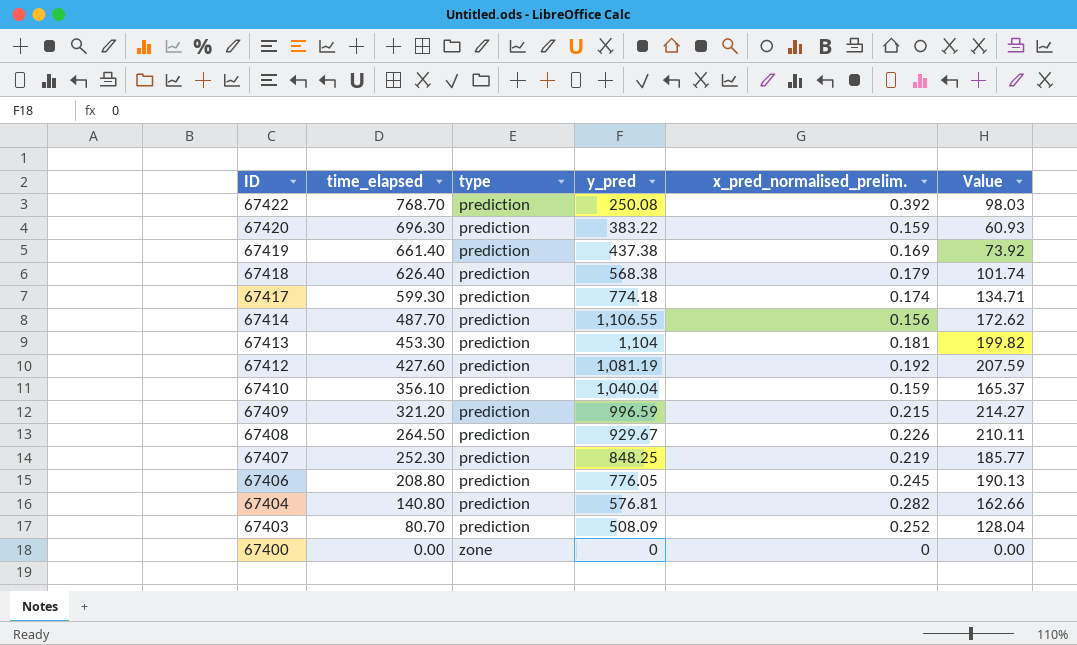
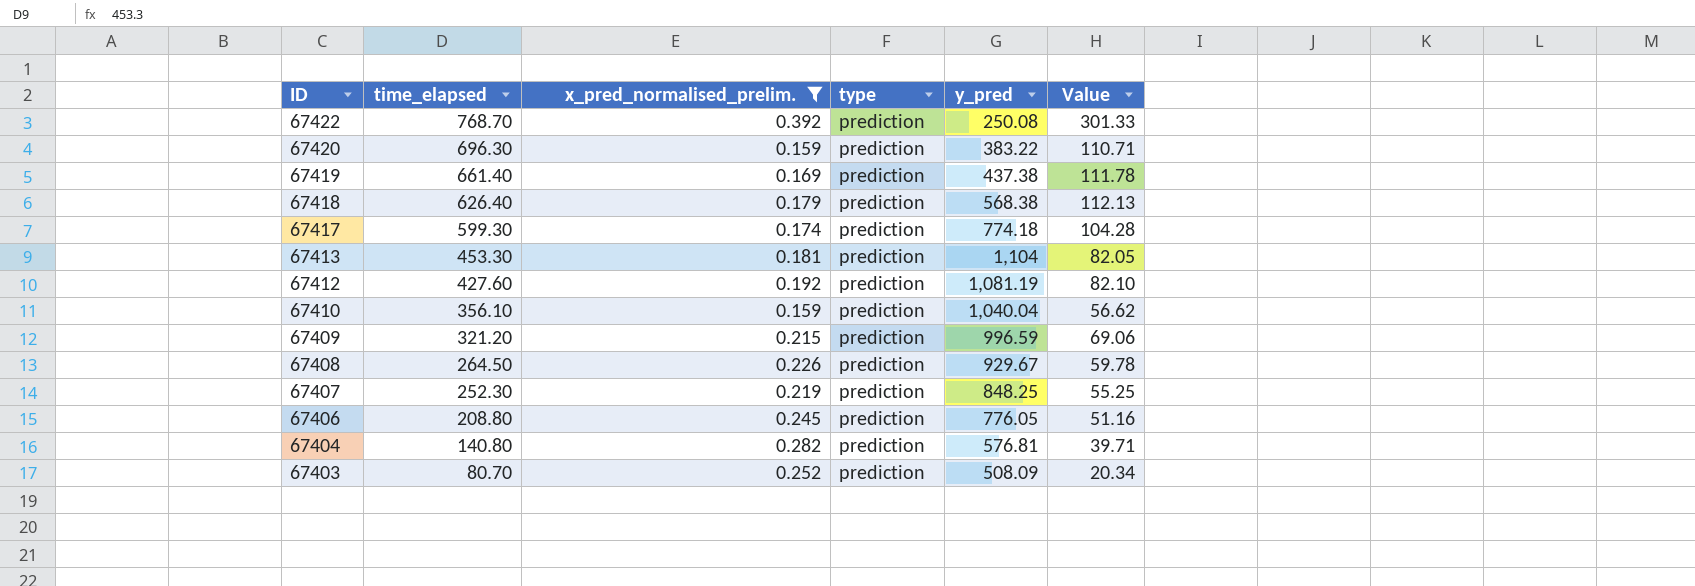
filter: none -> x_pred_normalised_prelim. >= 0.159
column x_pred_normalised_prelim. | position: 5 -> 3
column Value | formula: [y_pred] * [x_pred_normalised_prelim.] -> [time_elapsed] * [x_pred_normalised_prelim.]

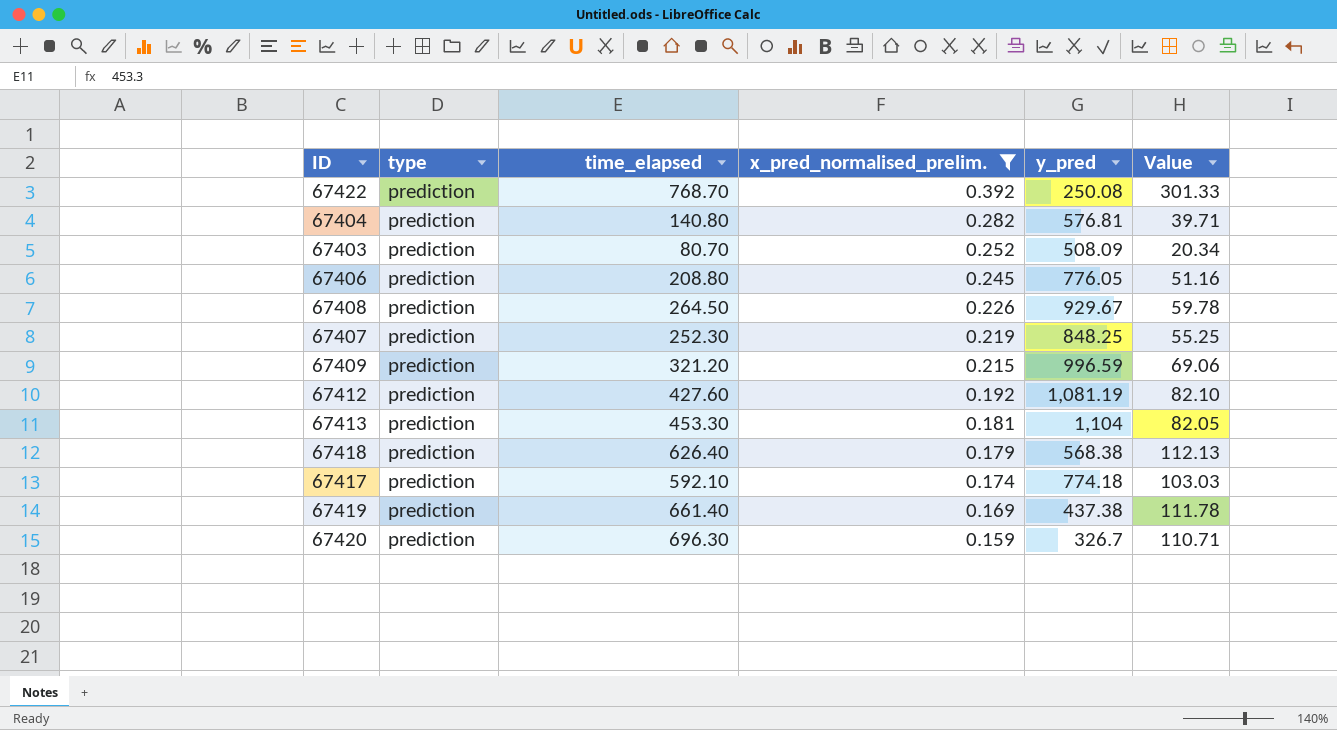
row order: ID descending -> x_pred_normalised_prelim. descending
column type | position: 4 -> 2
row 67410: 356.10 | 0.159 | prediction | 1,040.04 | 56.62 -> none
67417 | time_elapsed: 599.30 -> 592.10
67417 | Value: 104.28 -> 103.03
67420 | y_pred: 383.22 -> 326.7

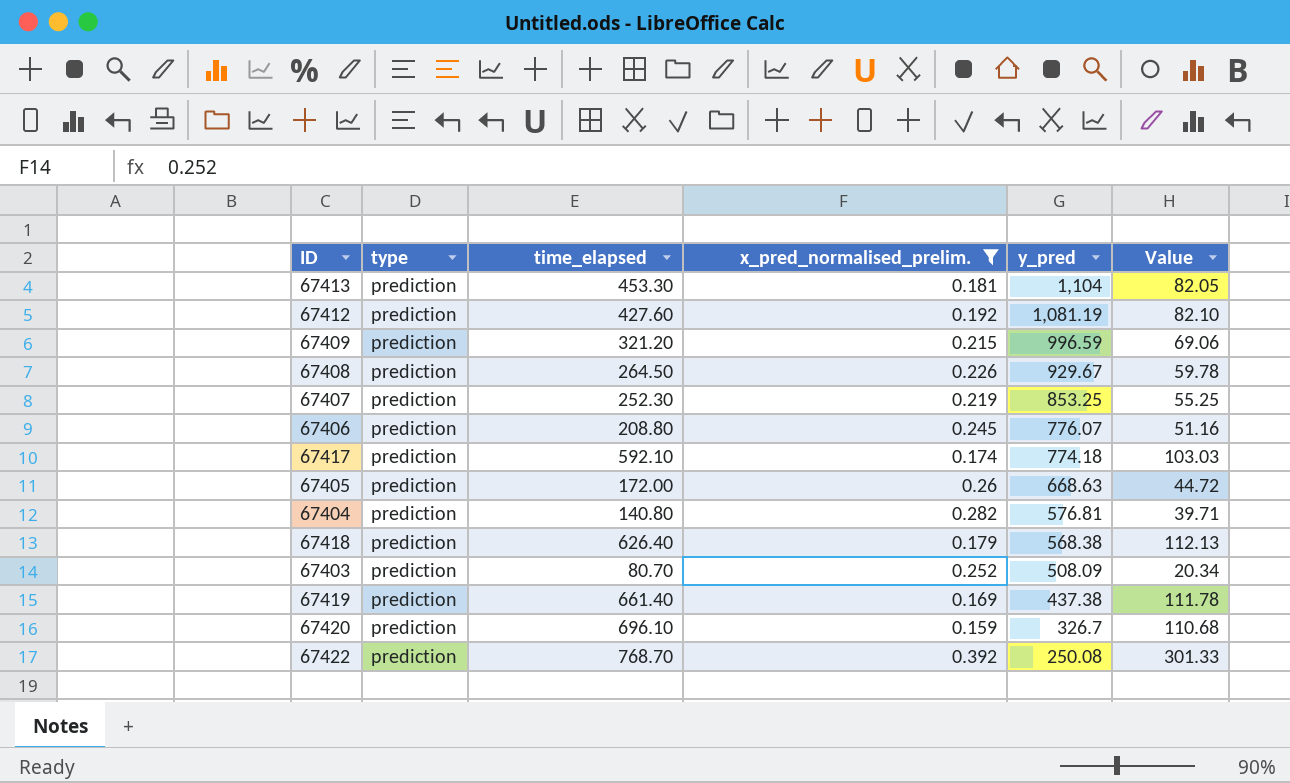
row order: x_pred_normalised_prelim. descending -> y_pred descending
67407 | y_pred: 848.25 -> 853.25
67406 | y_pred: 776.05 -> 776.07
row 67405: none -> prediction | 172.00 | 0.26 | 668.63 | 44.72
67420 | time_elapsed: 696.30 -> 696.10
67420 | Value: 110.71 -> 110.68

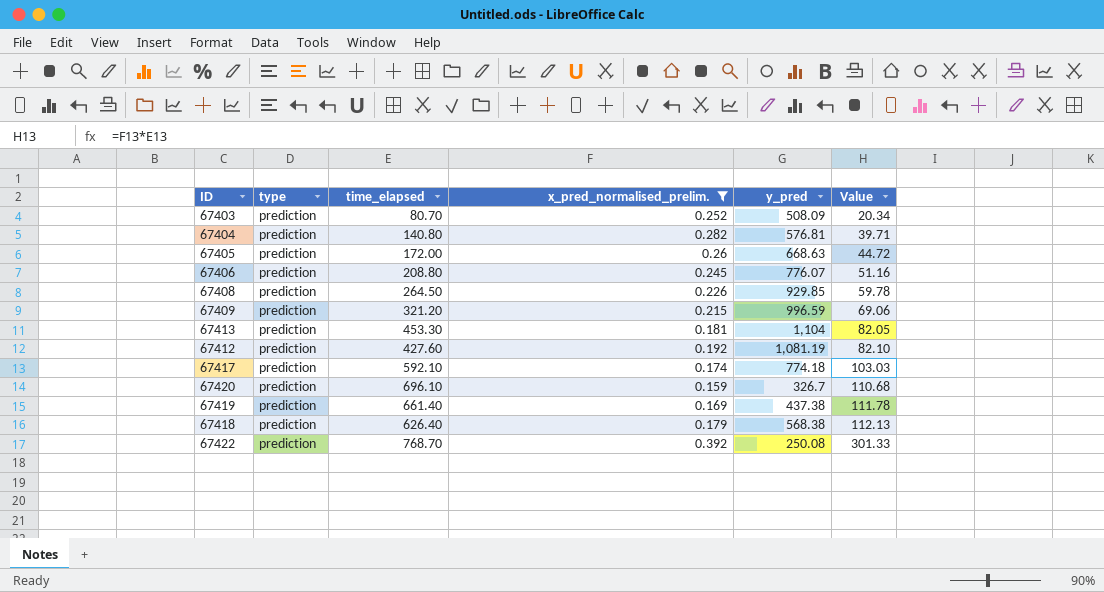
row order: y_pred descending -> Value ascending
row 67407: prediction | 252.30 | 0.219 | 853.25 | 55.25 -> none
67408 | y_pred: 929.67 -> 929.85

